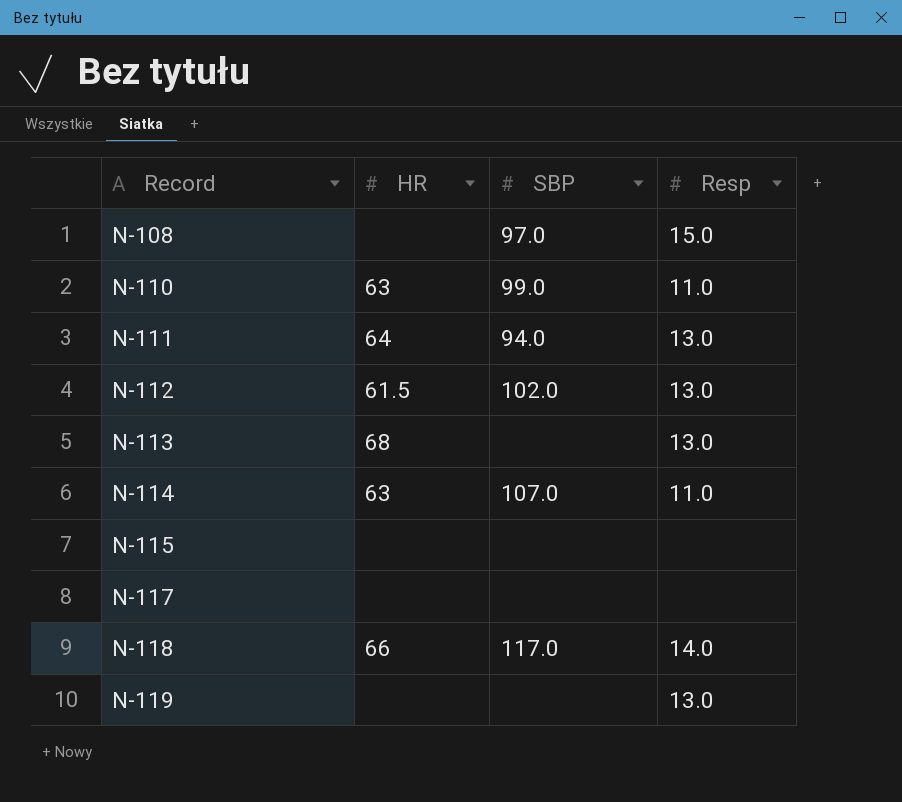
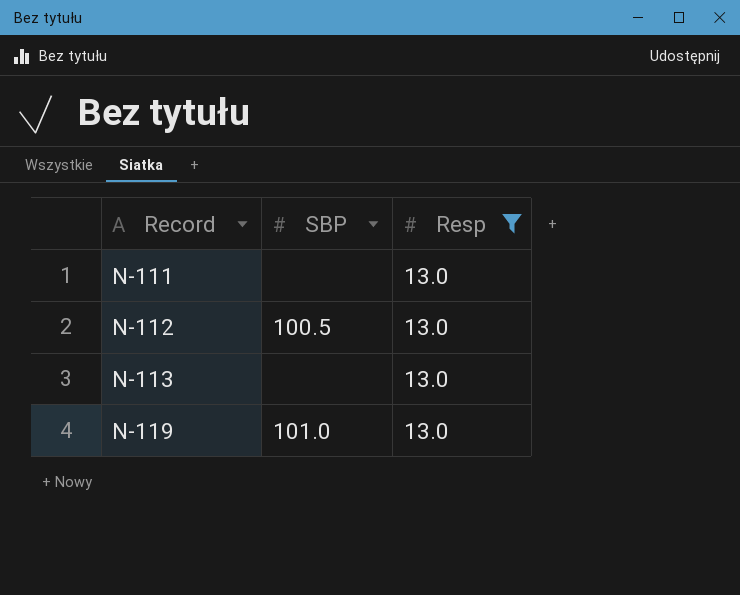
filter: none -> Resp = 13.0
column HR | position: 2 -> none
N-111 | SBP: 94.0 -> none
N-112 | SBP: 102.0 -> 100.5
N-119 | SBP: none -> 101.0

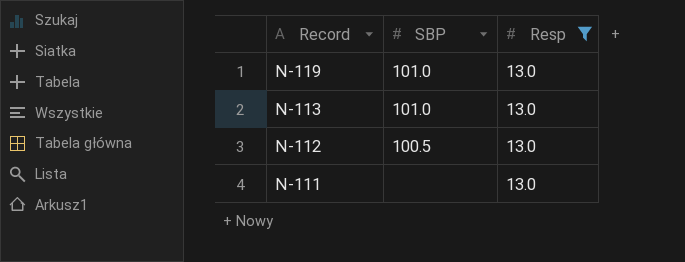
row order: Record ascending -> Record descending
N-113 | SBP: none -> 101.0

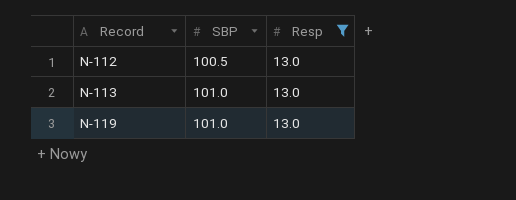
row order: Record descending -> Record ascending
row N-111: none | 13.0 -> none

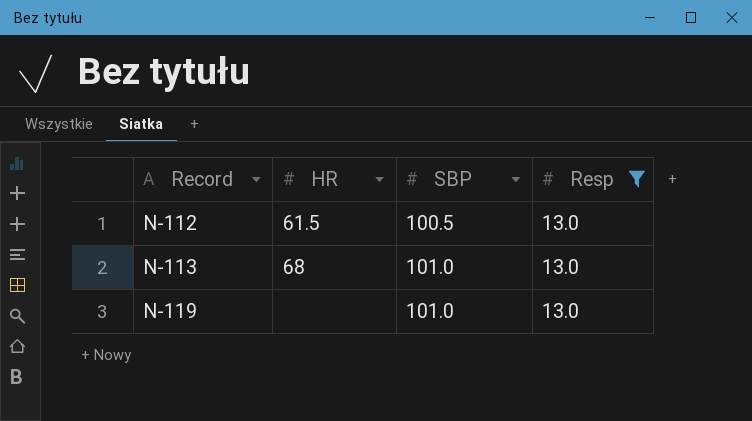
column HR | position: none -> 2

